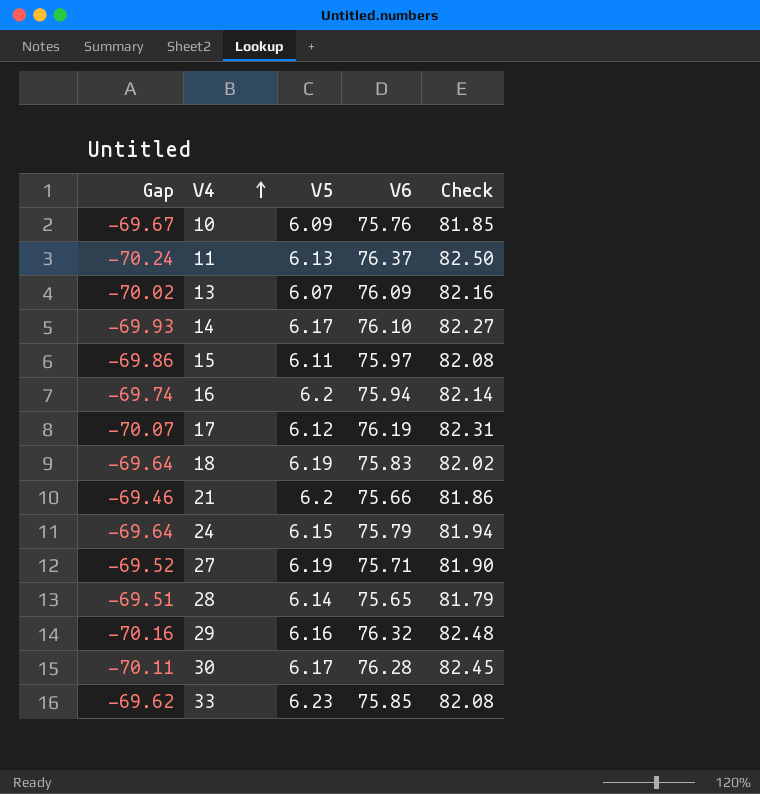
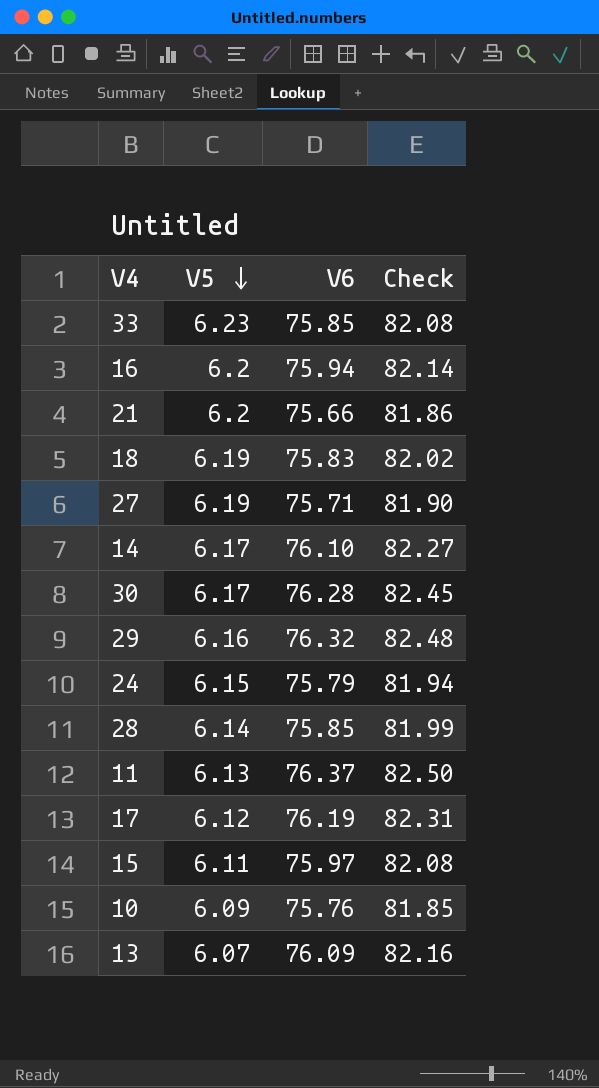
row order: V4 ascending -> V5 descending
column Gap | formula: [V5] - [V6] -> none
28 | V6: 75.65 -> 75.85
28 | Check: 81.79 -> 81.99

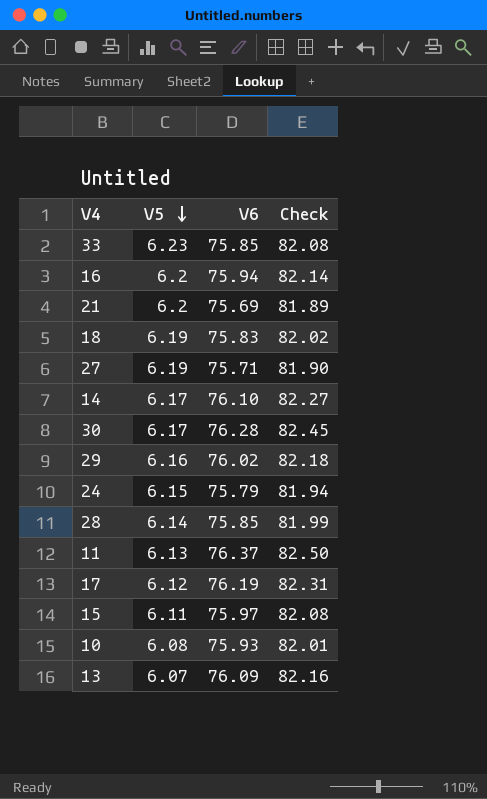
21 | V6: 75.66 -> 75.69
21 | Check: 81.86 -> 81.89
29 | V6: 76.32 -> 76.02
29 | Check: 82.48 -> 82.18
10 | V5: 6.09 -> 6.08
10 | V6: 75.76 -> 75.93
10 | Check: 81.85 -> 82.01

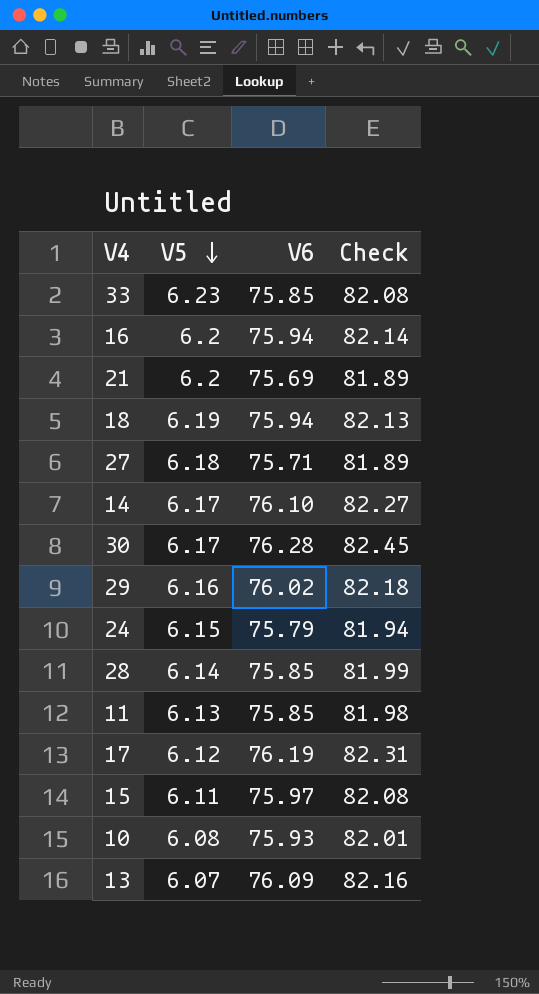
18 | V6: 75.83 -> 75.94
18 | Check: 82.02 -> 82.13
27 | V5: 6.19 -> 6.18
27 | Check: 81.90 -> 81.89
11 | V6: 76.37 -> 75.85
11 | Check: 82.50 -> 81.98

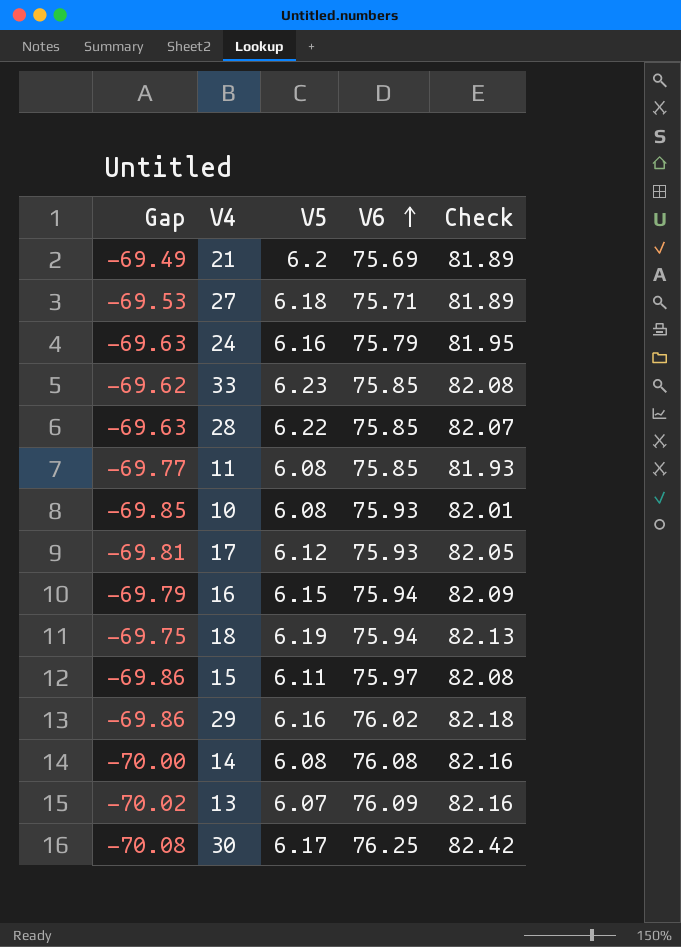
row order: V5 descending -> V6 ascending
column Gap | formula: none -> [V5] - [V6]
24 | V5: 6.15 -> 6.16
24 | Check: 81.94 -> 81.95
28 | V5: 6.14 -> 6.22
28 | Check: 81.99 -> 82.07
11 | V5: 6.13 -> 6.08
11 | Check: 81.98 -> 81.93
17 | V6: 76.19 -> 75.93
17 | Check: 82.31 -> 82.05
16 | V5: 6.2 -> 6.15
16 | Check: 82.14 -> 82.09
14 | V5: 6.17 -> 6.08
14 | V6: 76.10 -> 76.08
14 | Check: 82.27 -> 82.16
30 | V6: 76.28 -> 76.25
30 | Check: 82.45 -> 82.42

